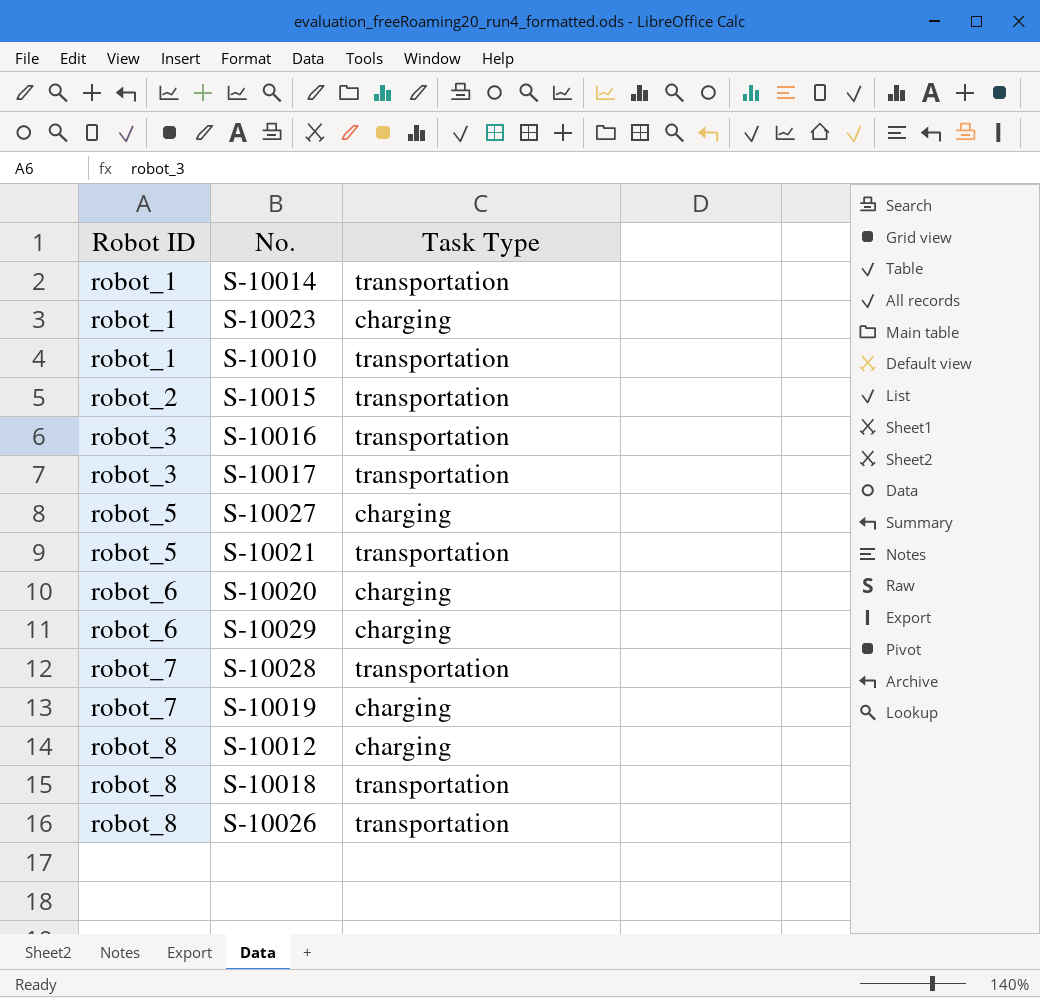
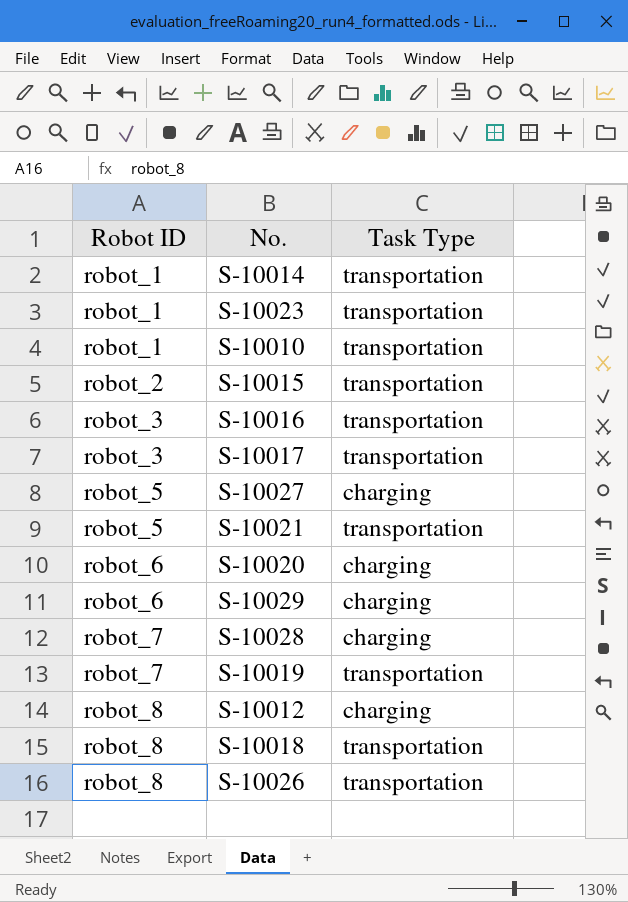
S-10023 | Task Type: charging -> transportation
S-10028 | Task Type: transportation -> charging
S-10019 | Task Type: charging -> transportation

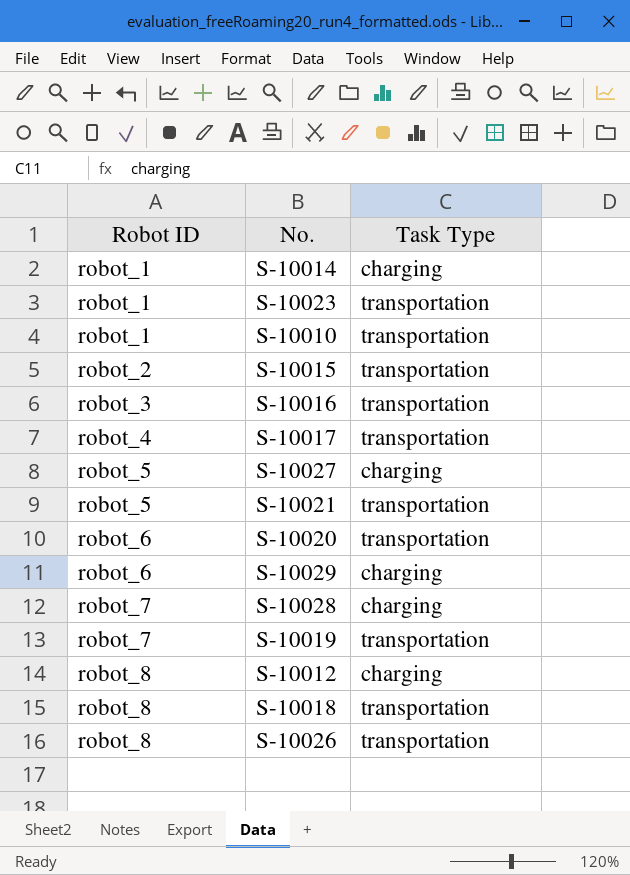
S-10014 | Task Type: transportation -> charging
S-10017 | Robot ID: robot_3 -> robot_4
S-10020 | Task Type: charging -> transportation

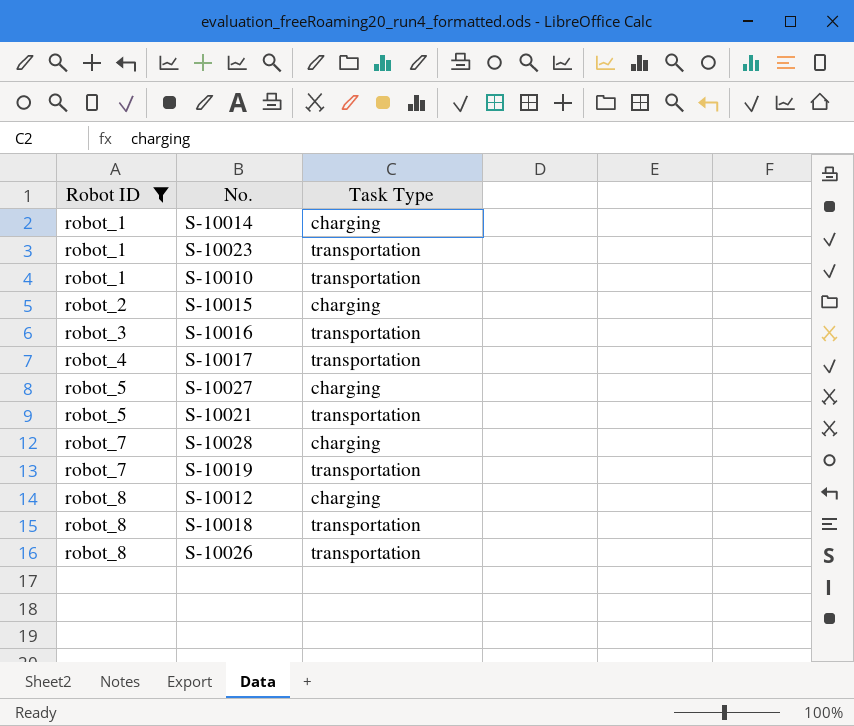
filter: none -> Robot ID != robot_6
S-10015 | Task Type: transportation -> charging

